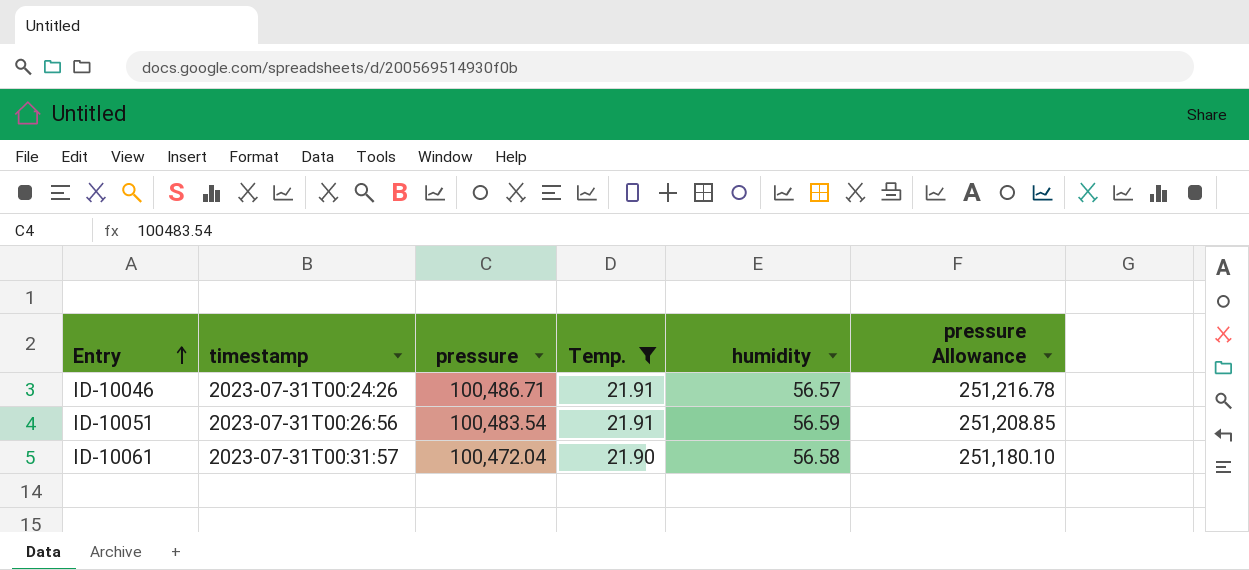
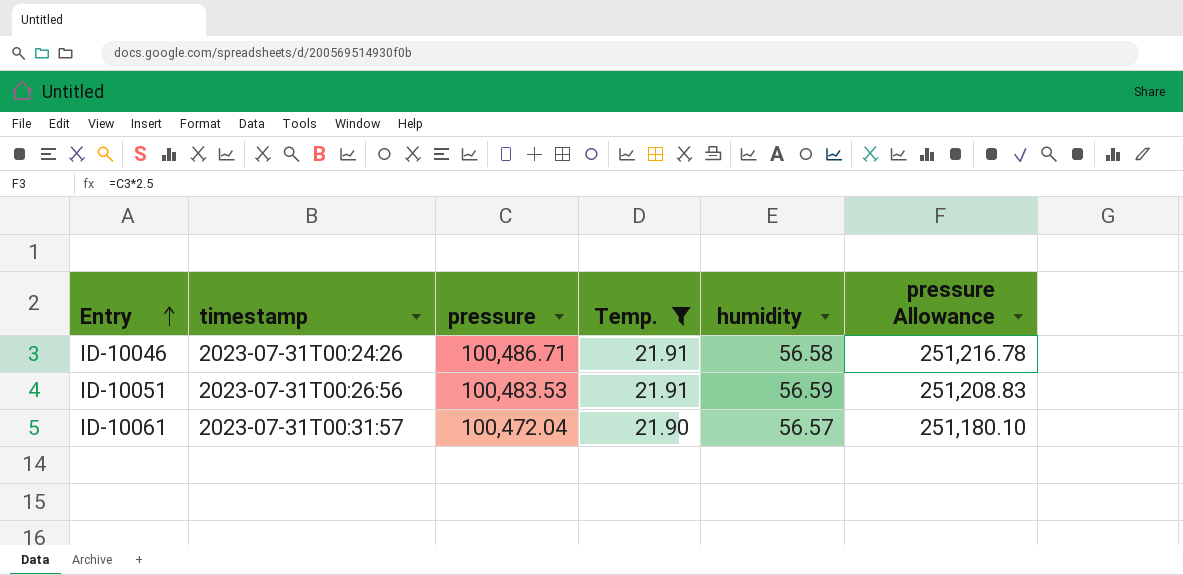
ID-10046 | humidity: 56.57 -> 56.58
ID-10051 | pressure: 100,483.54 -> 100,483.53
ID-10051 | pressure Allowance: 251,208.85 -> 251,208.83
ID-10061 | humidity: 56.58 -> 56.57

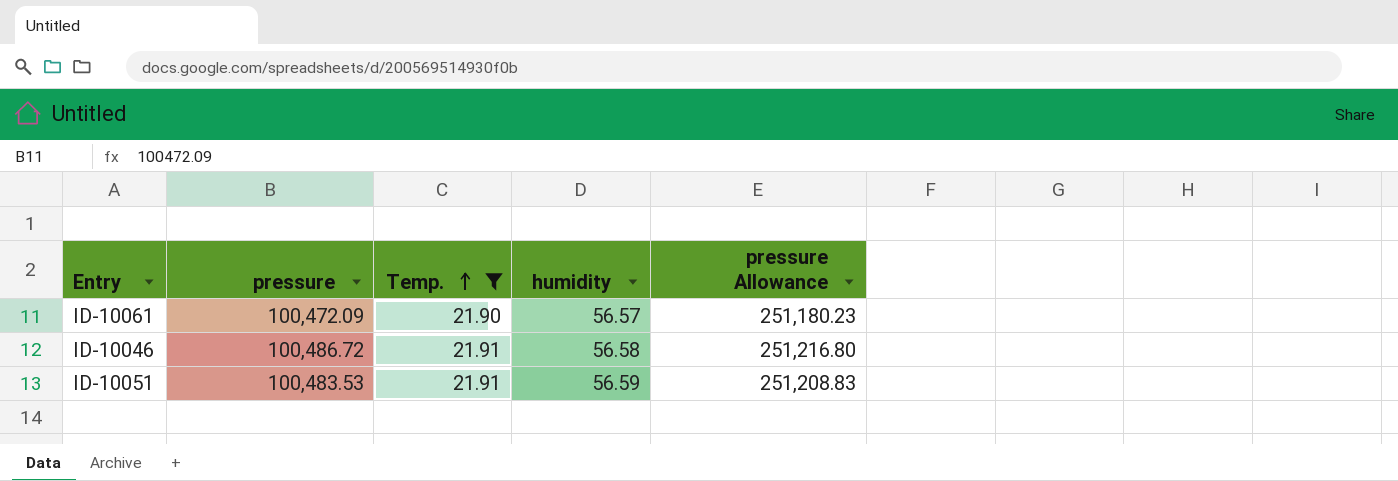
row order: Entry ascending -> Temp. ascending
column timestamp | position: 2 -> none
ID-10061 | pressure: 100,472.04 -> 100,472.09
ID-10061 | pressure Allowance: 251,180.10 -> 251,180.23
ID-10046 | pressure: 100,486.71 -> 100,486.72
ID-10046 | pressure Allowance: 251,216.78 -> 251,216.80

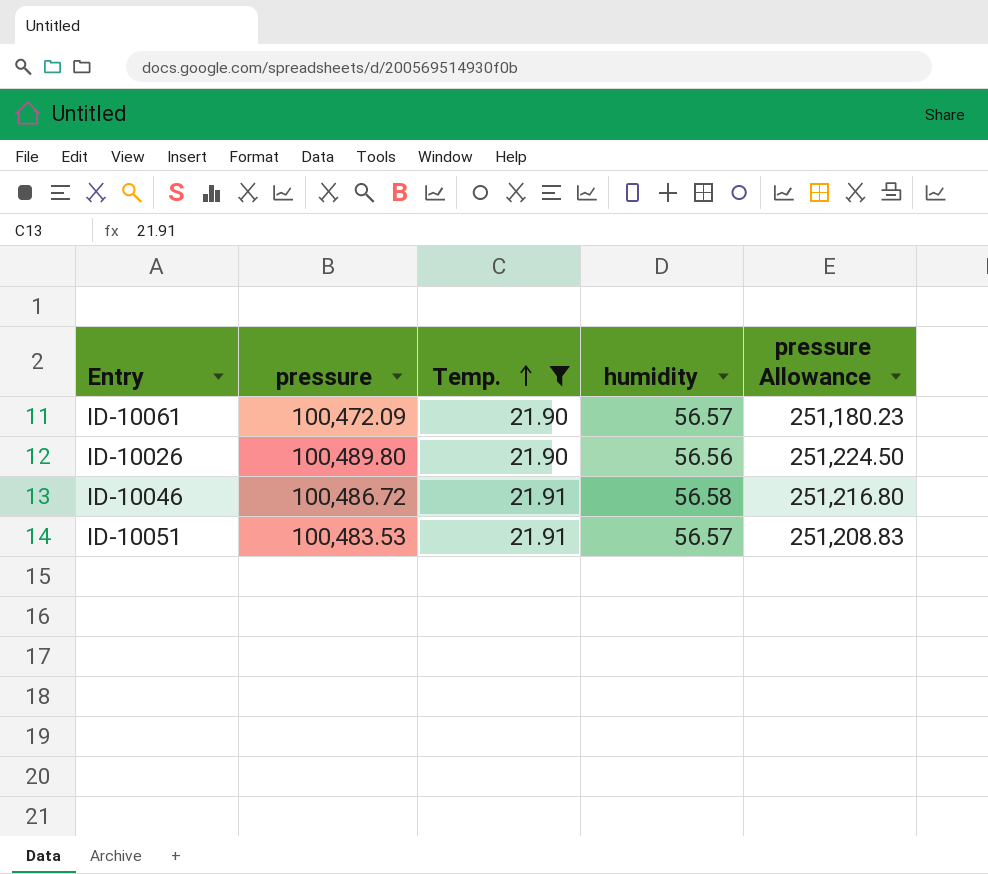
row ID-10026: none -> 100,489.80 | 21.90 | 56.56 | 251,224.50
ID-10051 | humidity: 56.59 -> 56.57

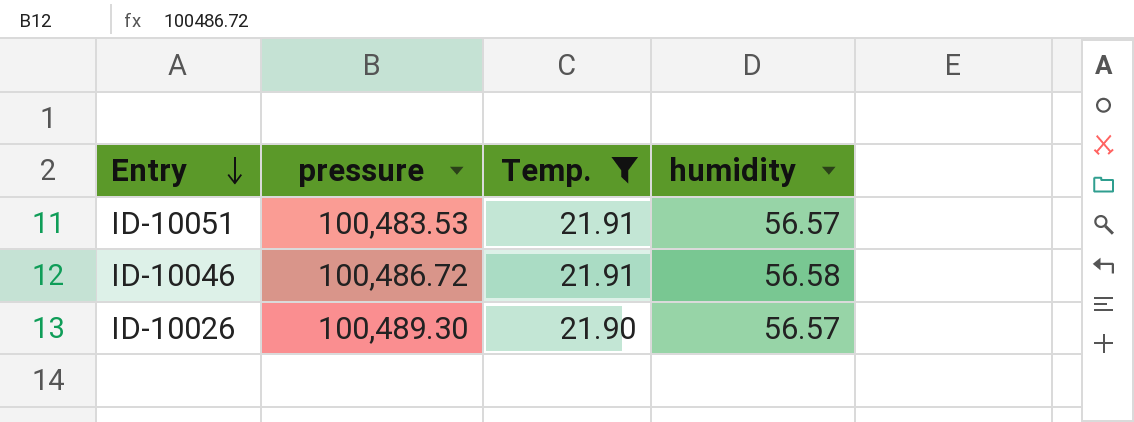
row order: Temp. ascending -> Entry descending
column pressure Allowance | formula: [pressure] * 2.5 -> none
row ID-10061: 100,472.09 | 21.90 | 56.57 | 251,180.23 -> none
ID-10026 | pressure: 100,489.80 -> 100,489.30
ID-10026 | humidity: 56.56 -> 56.57

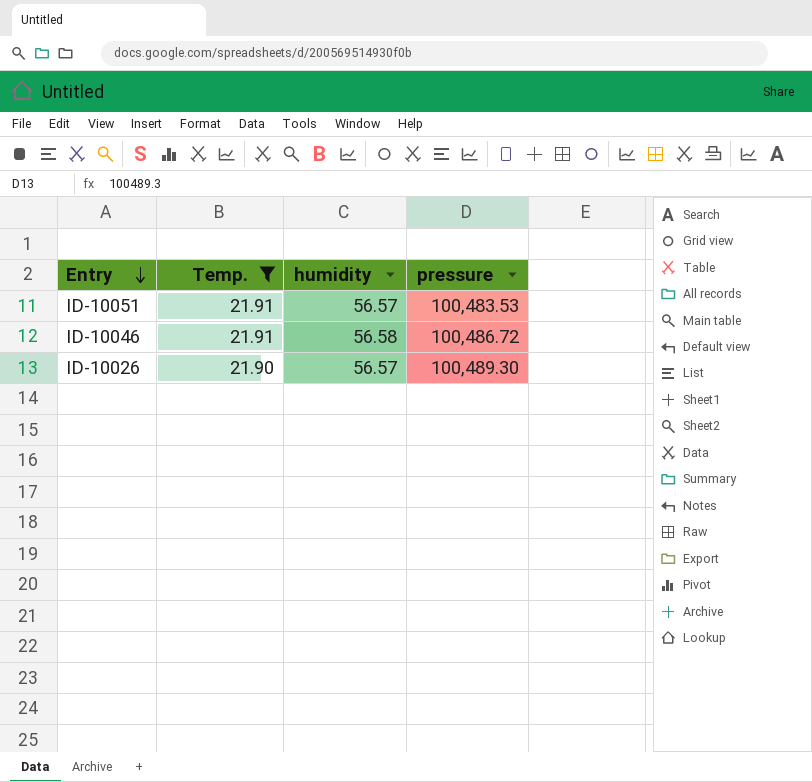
column pressure | position: 2 -> 4

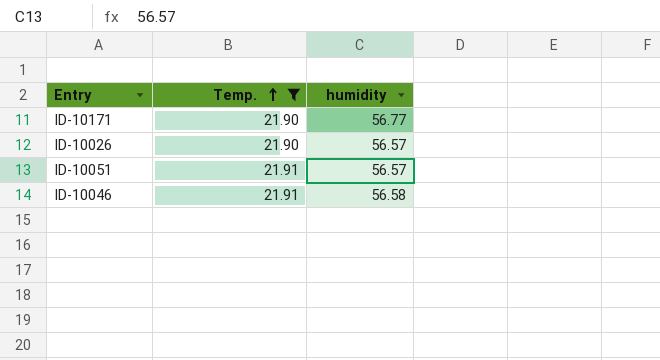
row order: Entry descending -> Temp. ascending
column pressure | position: 4 -> none
row ID-10171: none -> 21.90 | 56.77

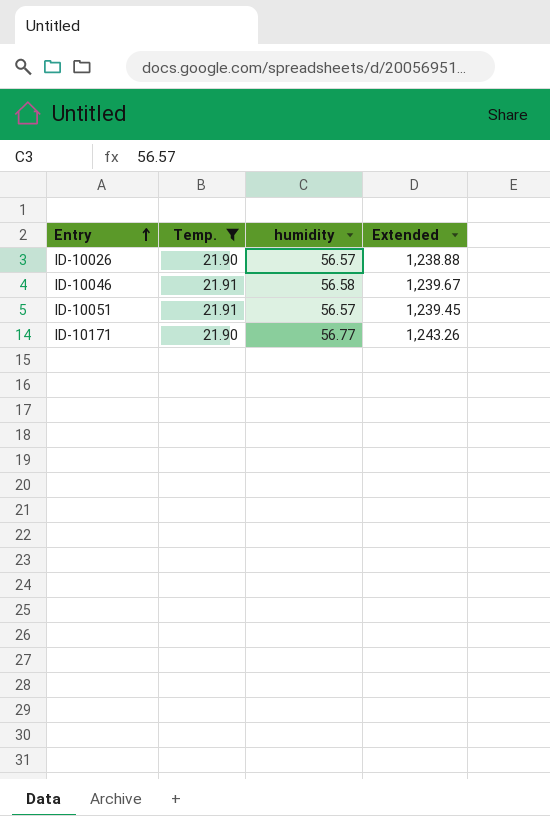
row order: Temp. ascending -> Entry ascending
column Extended | formula: none -> [Temp.] * [humidity]

